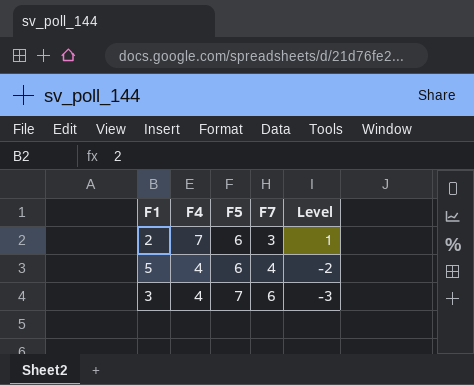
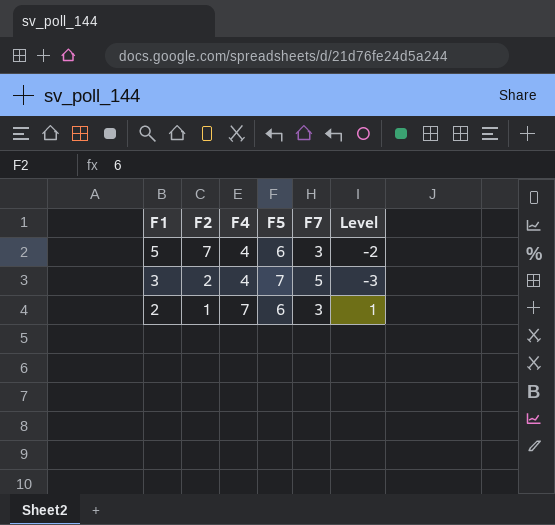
row order: F4 descending -> F1 descending
column F2 | position: none -> 2
5 | F7: 4 -> 3
3 | F7: 6 -> 5

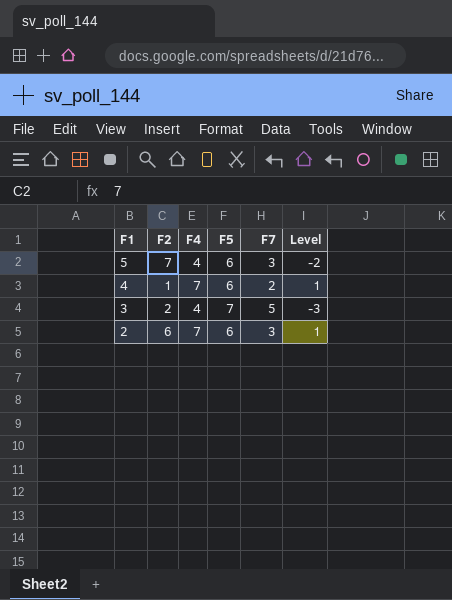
row 4: none -> 1 | 7 | 6 | 2 | 1
2 | F2: 1 -> 6

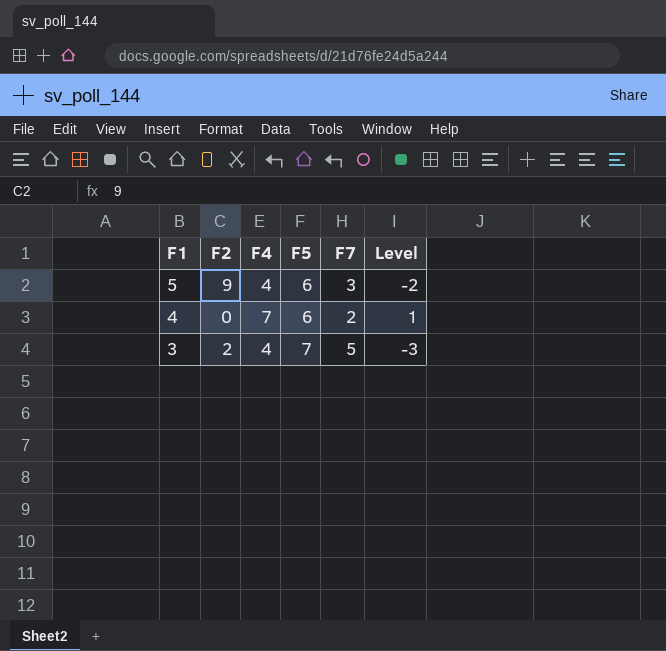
row 2: 6 | 7 | 6 | 3 | 1 -> none
5 | F2: 7 -> 9
4 | F2: 1 -> 0

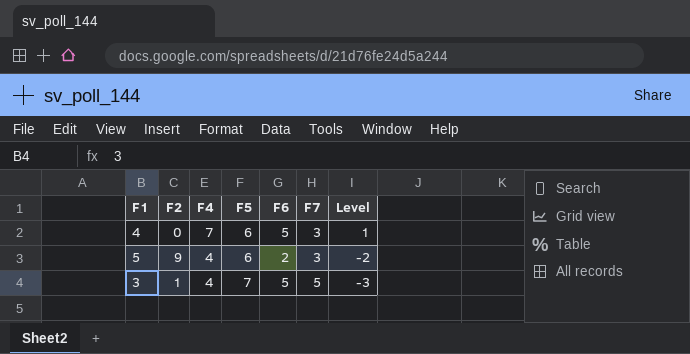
row order: F1 descending -> F4 descending
column F6 | position: none -> 5
4 | F7: 2 -> 3
3 | F2: 2 -> 1

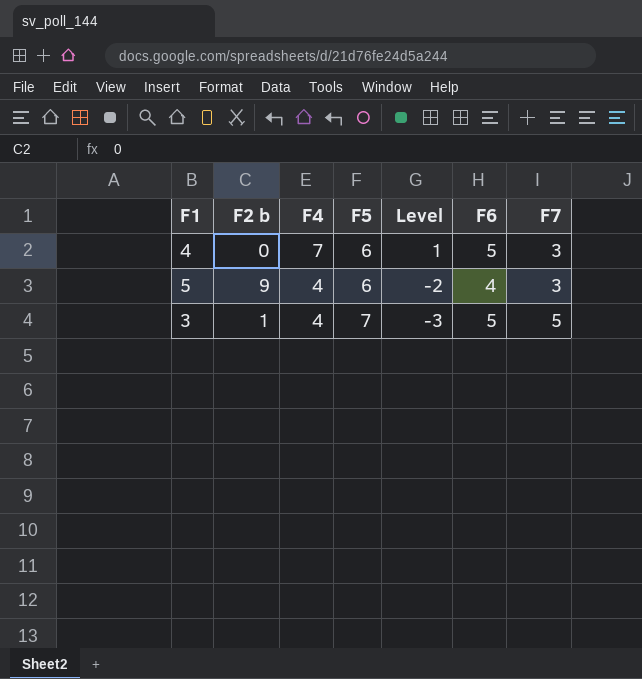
column name: F2 -> F2 b
column Level | position: 7 -> 5
5 | F6: 2 -> 4

